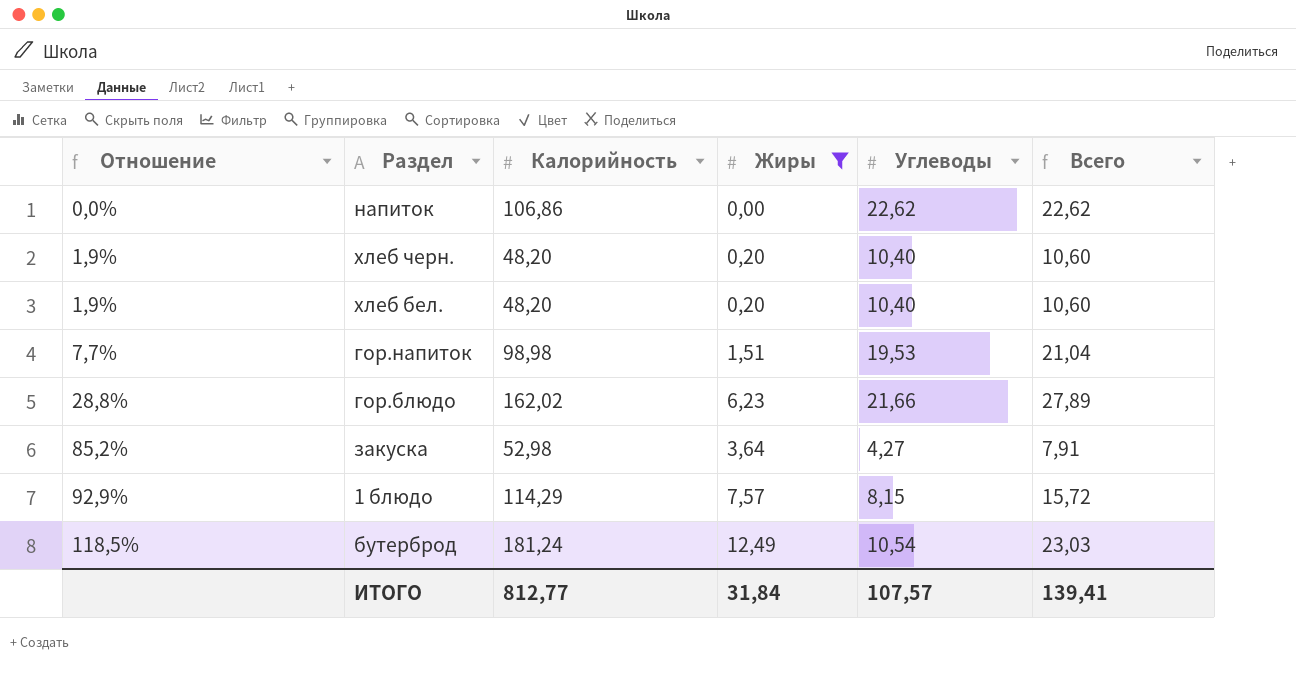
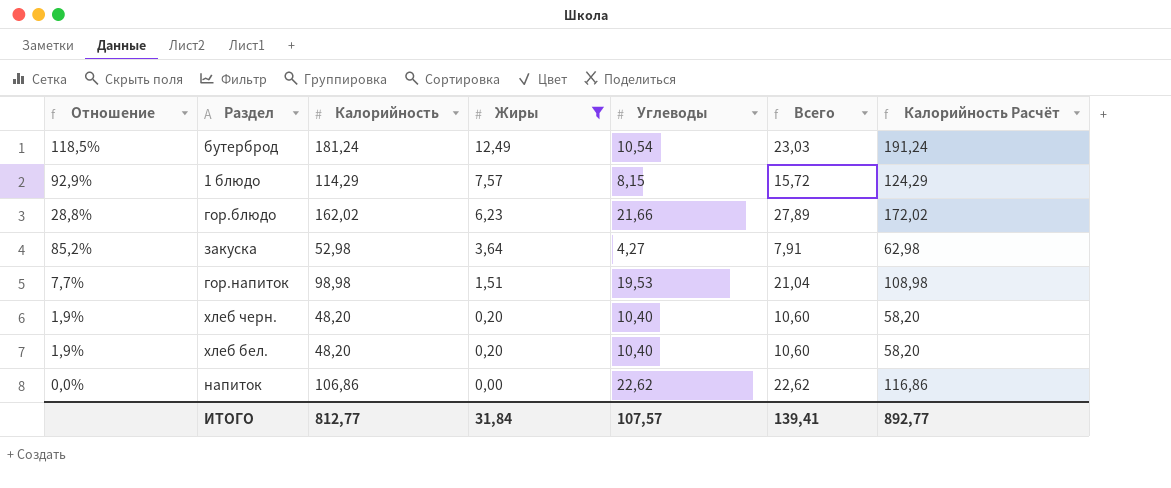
row order: Отношение ascending -> Жиры descending
column Калорийность Расчёт | formula: none -> [Калорийность] + 10

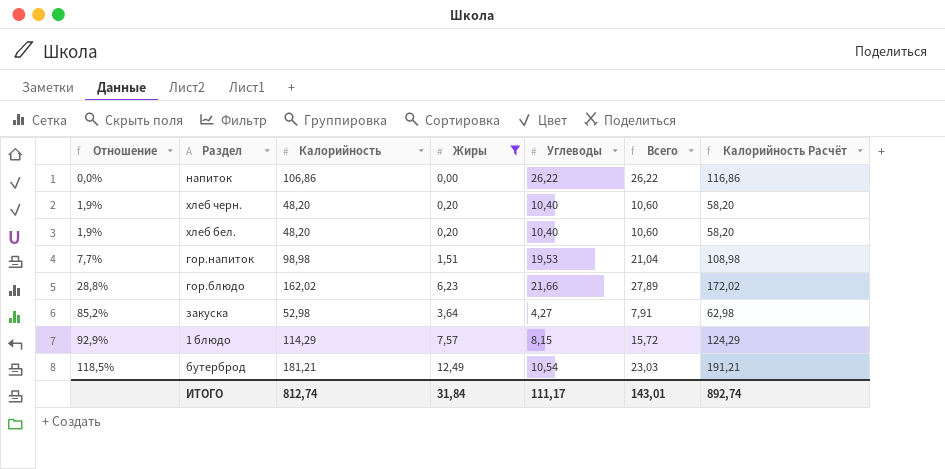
row order: Жиры descending -> Отношение ascending
напиток | Углеводы: 22,62 -> 26,22
напиток | Всего: 22,62 -> 26,22
бутерброд | Калорийность: 181,24 -> 181,21
бутерброд | Калорийность Расчёт: 191,24 -> 191,21
ИТОГО | Калорийность: 812,77 -> 812,74
ИТОГО | Углеводы: 107,57 -> 111,17
ИТОГО | Всего: 139,41 -> 143,01
ИТОГО | Калорийность Расчёт: 892,77 -> 892,74

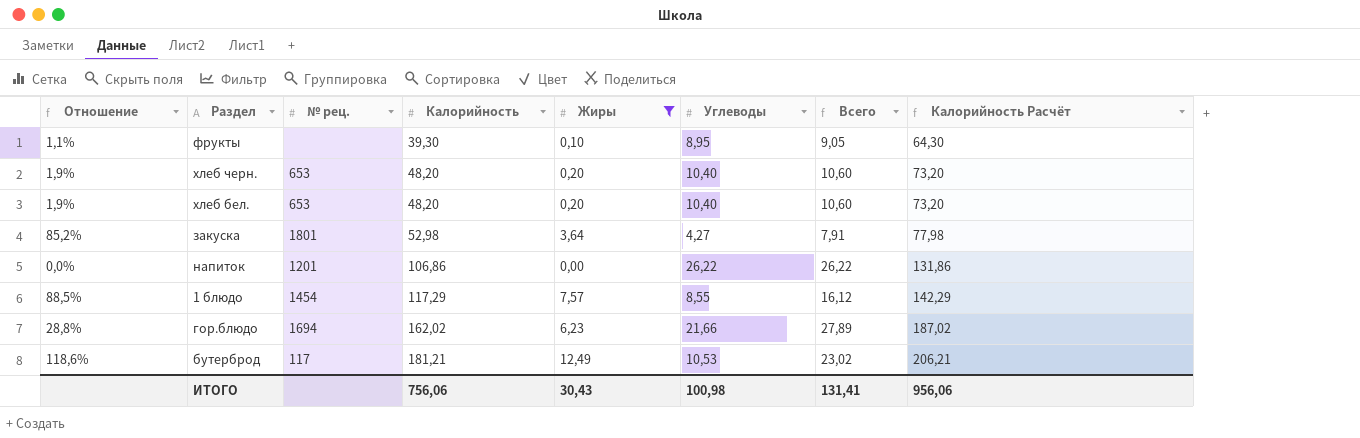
row order: Отношение ascending -> Калорийность ascending
column № рец. | position: none -> 3
column Калорийность Расчёт | formula: [Калорийность] + 10 -> [Калорийность] + 25
row гор.напиток: 7,7% | 98,98 | 1,51 | 19,53 | 21,04 | 108,98 -> none
row фрукты: none -> 1,1% | none | 39,30 | 0,10 | 8,95 | 9,05 | 64,30
1 блюдо | Отношение: 92,9% -> 88,5%
1 блюдо | Калорийность: 114,29 -> 117,29
1 блюдо | Углеводы: 8,15 -> 8,55
1 блюдо | Всего: 15,72 -> 16,12
бутерброд | Отношение: 118,5% -> 118,6%
бутерброд | Углеводы: 10,54 -> 10,53
бутерброд | Всего: 23,03 -> 23,02
ИТОГО | Калорийность: 812,74 -> 756,06
ИТОГО | Жиры: 31,84 -> 30,43
ИТОГО | Углеводы: 111,17 -> 100,98
ИТОГО | Всего: 143,01 -> 131,41
ИТОГО | Калорийность Расчёт: 892,74 -> 956,06

